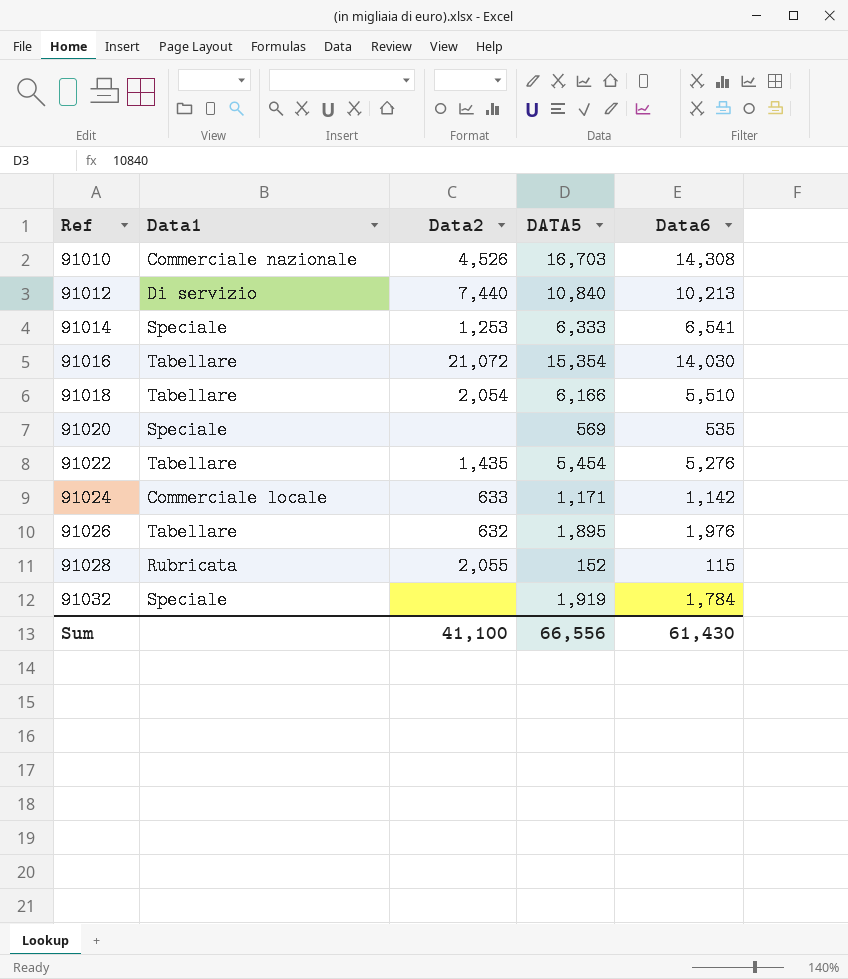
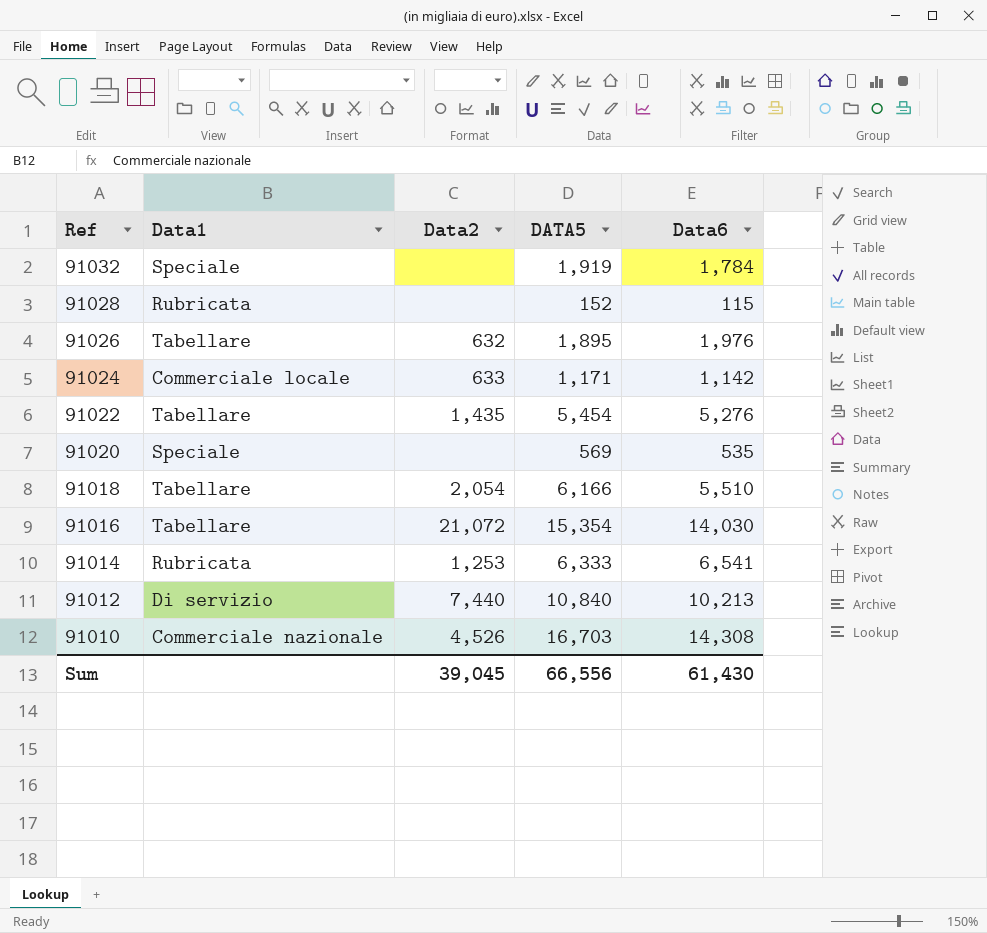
row order: Ref ascending -> Ref descending
91028 | Data2: 2,055 -> none
91014 | Data1: Speciale -> Rubricata
Sum | Data2: 41,100 -> 39,045

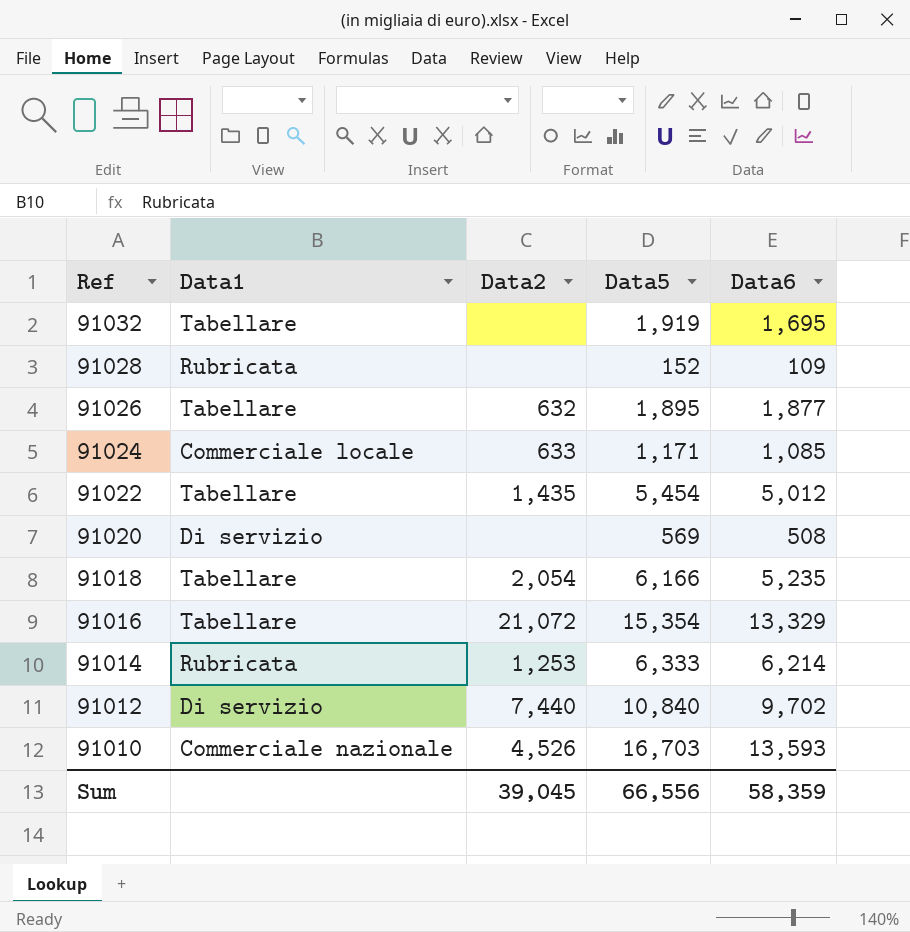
column name: DATA5 -> Data5
91032 | Data1: Speciale -> Tabellare
91032 | Data6: 1,784 -> 1,695
91028 | Data6: 115 -> 109
91026 | Data6: 1,976 -> 1,877
91024 | Data6: 1,142 -> 1,085
91022 | Data6: 5,276 -> 5,012
91020 | Data1: Speciale -> Di servizio
91020 | Data6: 535 -> 508
91018 | Data6: 5,510 -> 5,235
91016 | Data6: 14,030 -> 13,329
91014 | Data6: 6,541 -> 6,214
91012 | Data6: 10,213 -> 9,702
91010 | Data6: 14,308 -> 13,593
Sum | Data6: 61,430 -> 58,359

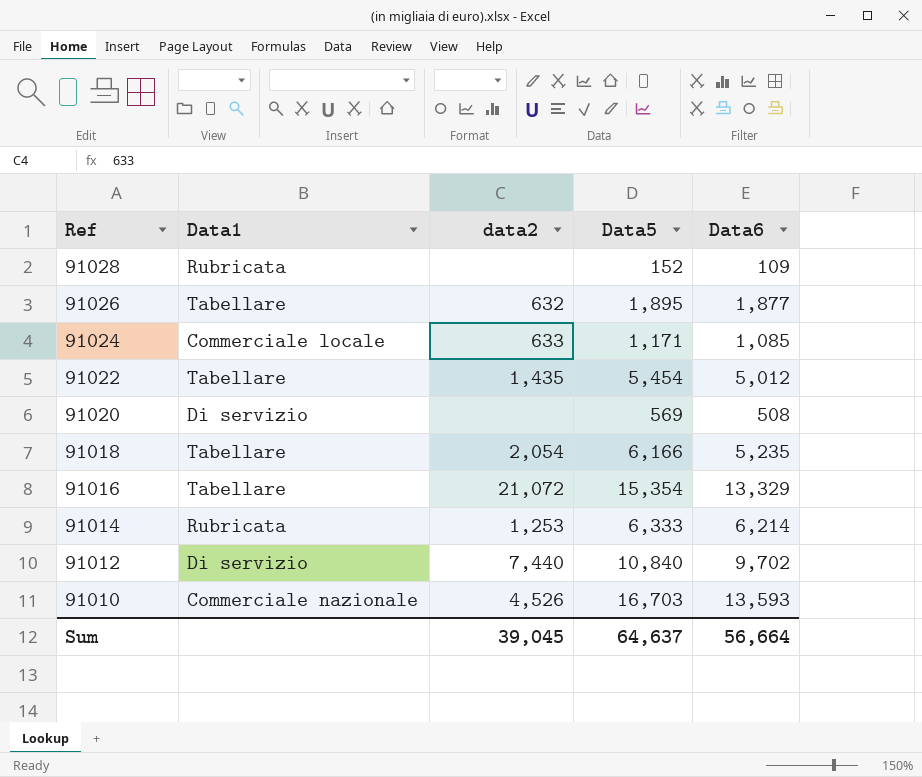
column name: Data2 -> data2
row 91032: Tabellare | none | 1,919 | 1,695 -> none
Sum | Data5: 66,556 -> 64,637
Sum | Data6: 58,359 -> 56,664

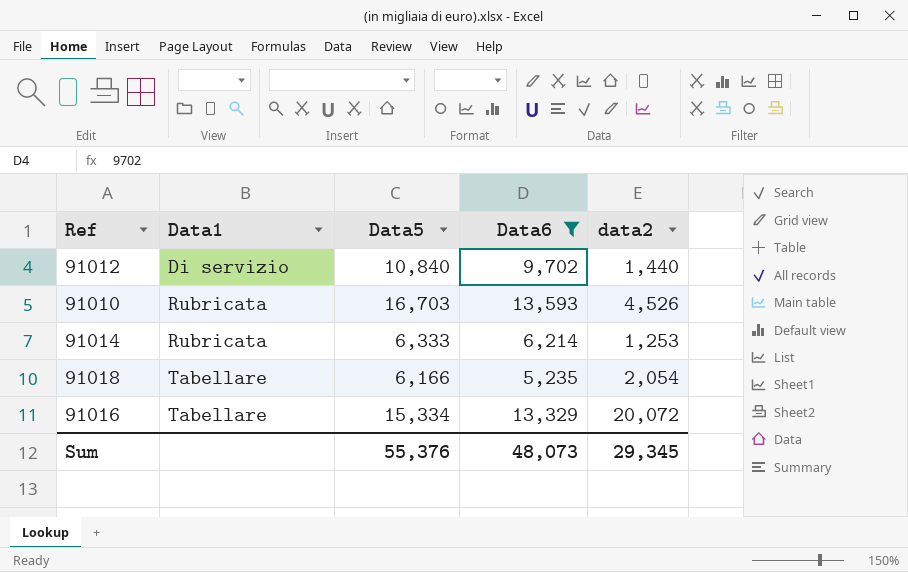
filter: none -> Data6 >= 5,235
row order: Ref descending -> Data1 ascending
column data2 | position: 3 -> 5
91012 | data2: 7,440 -> 1,440
91010 | Data1: Commerciale nazionale -> Rubricata
91016 | Data5: 15,354 -> 15,334
91016 | data2: 21,072 -> 20,072
Sum | Data5: 64,637 -> 55,376
Sum | Data6: 56,664 -> 48,073
Sum | data2: 39,045 -> 29,345

